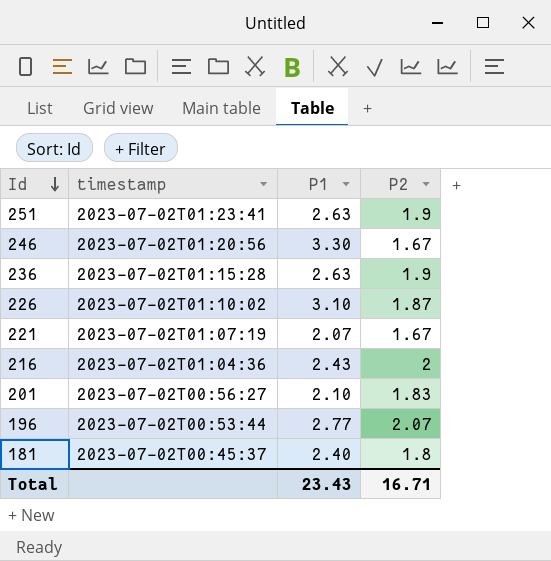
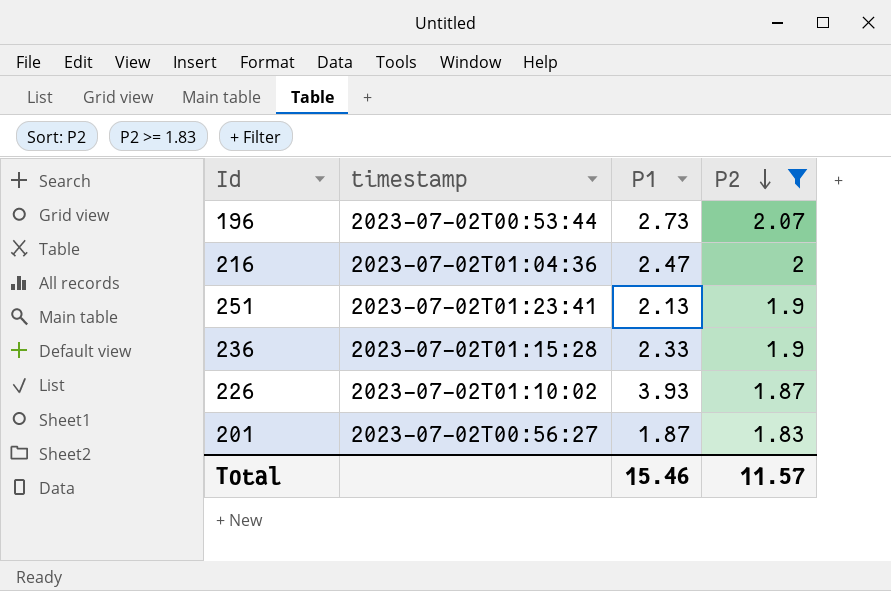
filter: none -> P2 >= 1.83
row order: Id descending -> P2 descending
196 | P1: 2.77 -> 2.73
216 | P1: 2.43 -> 2.47
251 | P1: 2.63 -> 2.13
236 | P1: 2.63 -> 2.33
226 | P1: 3.10 -> 3.93
201 | P1: 2.10 -> 1.87
Total | P1: 23.43 -> 15.46
Total | P2: 16.71 -> 11.57

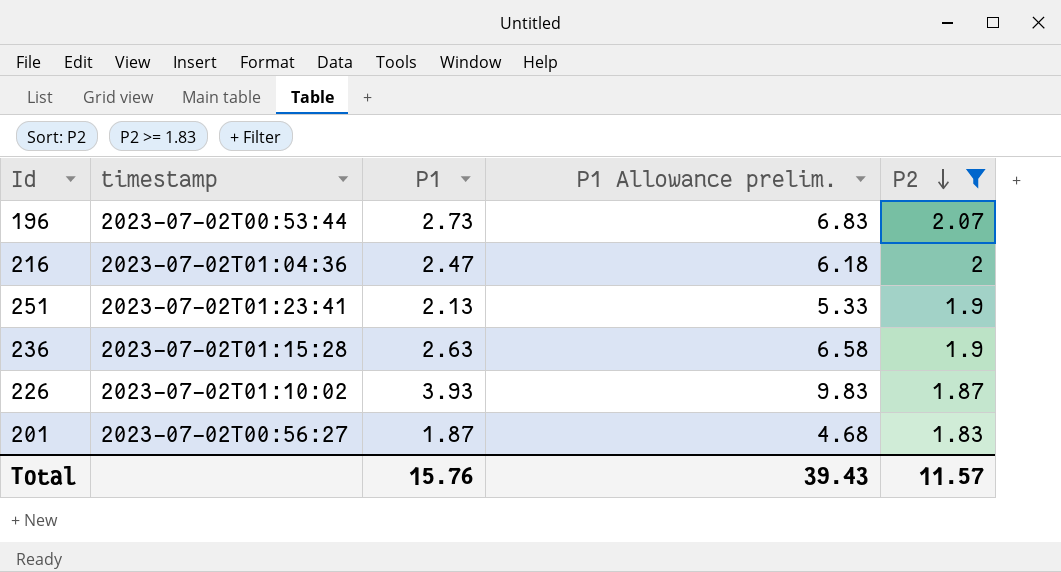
column P1 Allowance prelim. | formula: none -> [P1] * 2.5
236 | P1: 2.33 -> 2.63
Total | P1: 15.46 -> 15.76

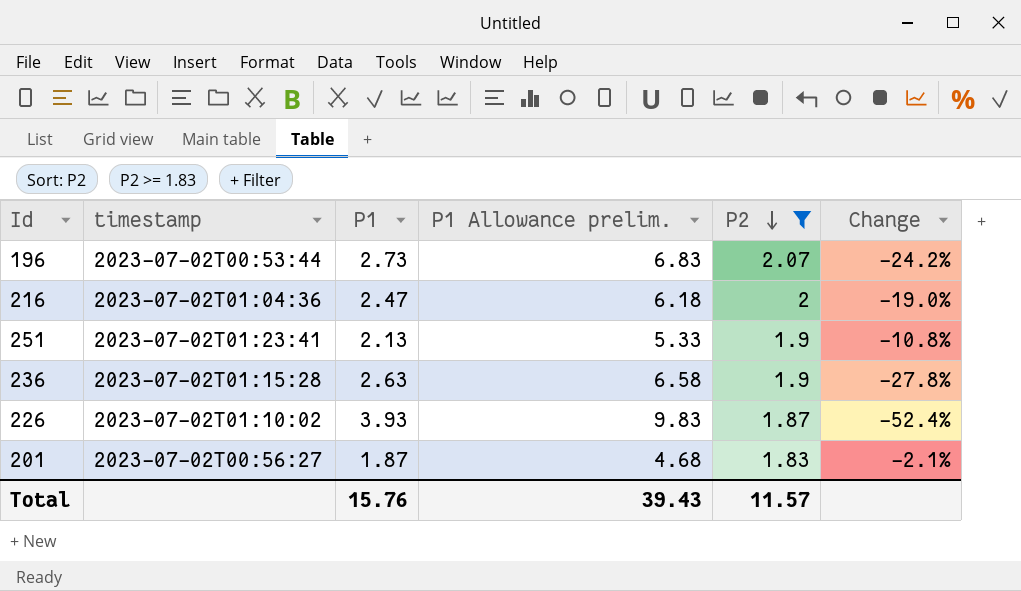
column Change | formula: none -> ([P2] - [P1]) / [P1]

